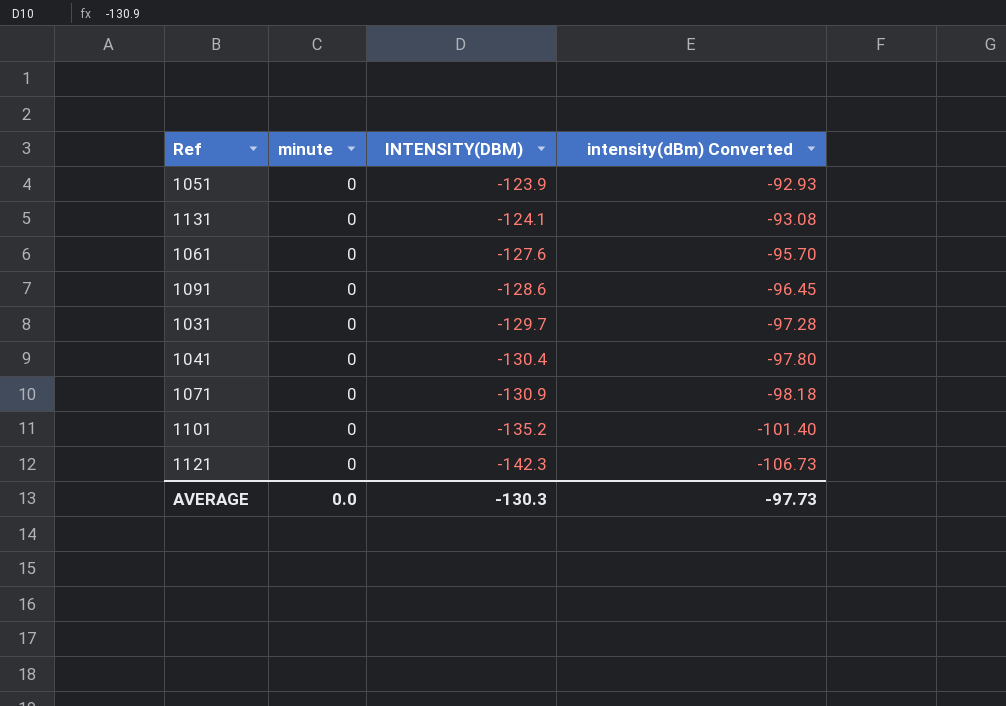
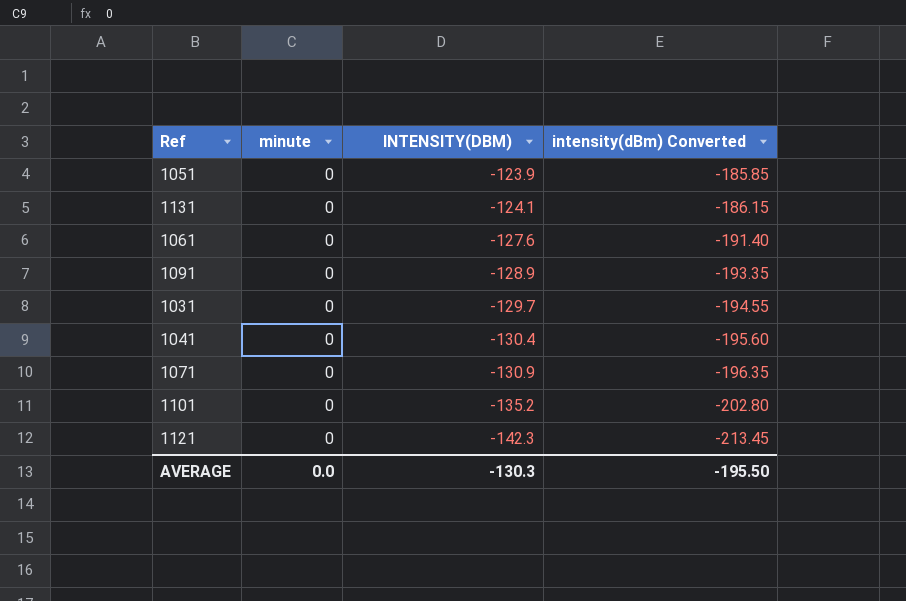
column intensity(dBm) Converted | formula: [INTENSITY(DBM)] * 0.75 -> [INTENSITY(DBM)] * 1.5
1091 | INTENSITY(DBM): -128.6 -> -128.9
AVERAGE | intensity(dBm) Converted: -97.73 -> -195.50

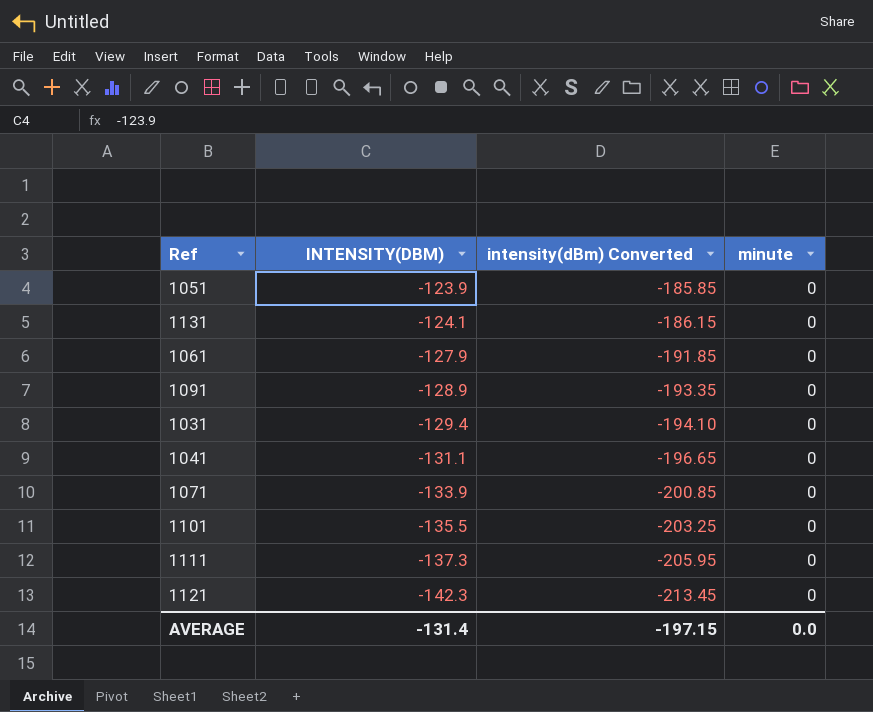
column minute | position: 2 -> 4
1061 | INTENSITY(DBM): -127.6 -> -127.9
1061 | intensity(dBm) Converted: -191.40 -> -191.85
1031 | INTENSITY(DBM): -129.7 -> -129.4
1031 | intensity(dBm) Converted: -194.55 -> -194.10
1041 | INTENSITY(DBM): -130.4 -> -131.1
1041 | intensity(dBm) Converted: -195.60 -> -196.65
1071 | INTENSITY(DBM): -130.9 -> -133.9
1071 | intensity(dBm) Converted: -196.35 -> -200.85
1101 | INTENSITY(DBM): -135.2 -> -135.5
1101 | intensity(dBm) Converted: -202.80 -> -203.25
row 1111: none -> -137.3 | -205.95 | 0
AVERAGE | INTENSITY(DBM): -130.3 -> -131.4
AVERAGE | intensity(dBm) Converted: -195.50 -> -197.15

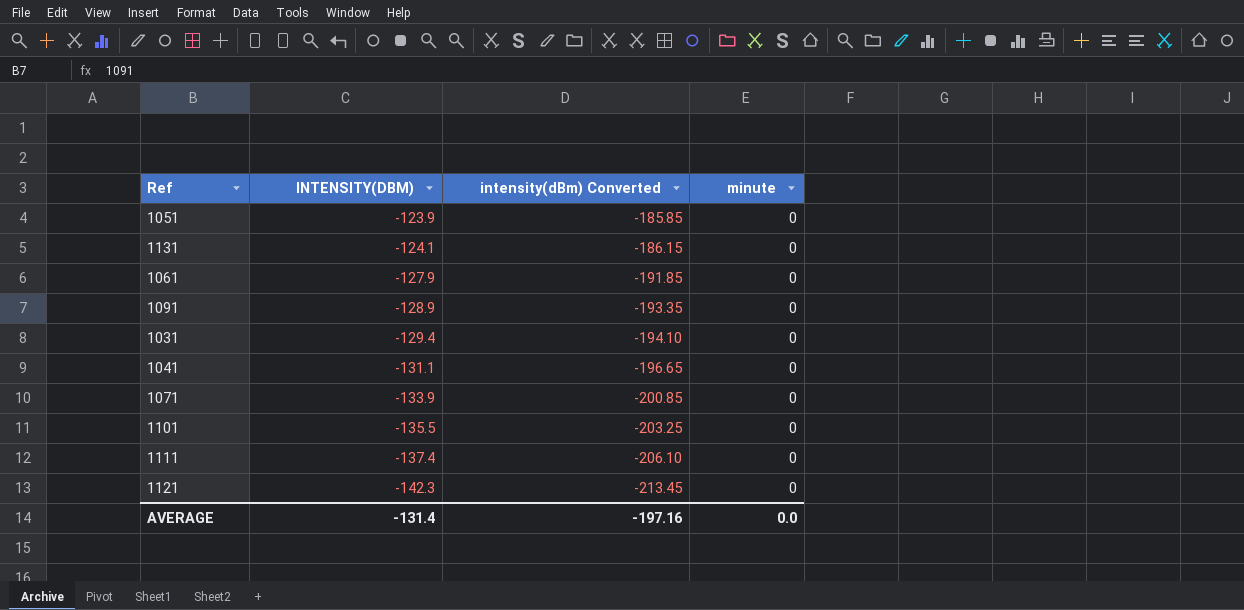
1111 | INTENSITY(DBM): -137.3 -> -137.4
1111 | intensity(dBm) Converted: -205.95 -> -206.10
AVERAGE | intensity(dBm) Converted: -197.15 -> -197.16

